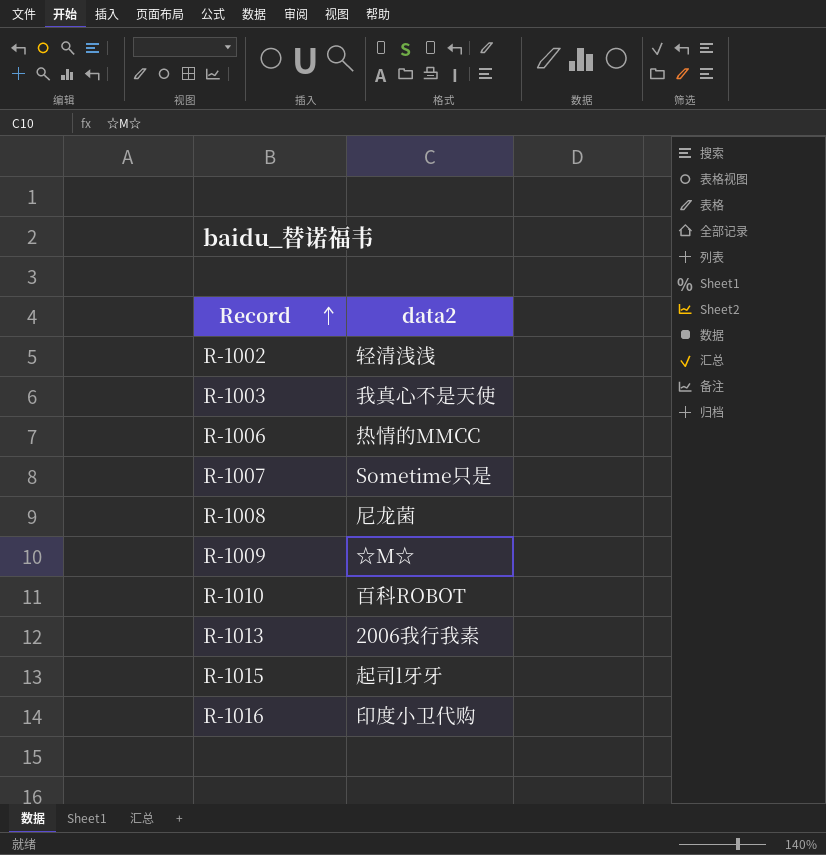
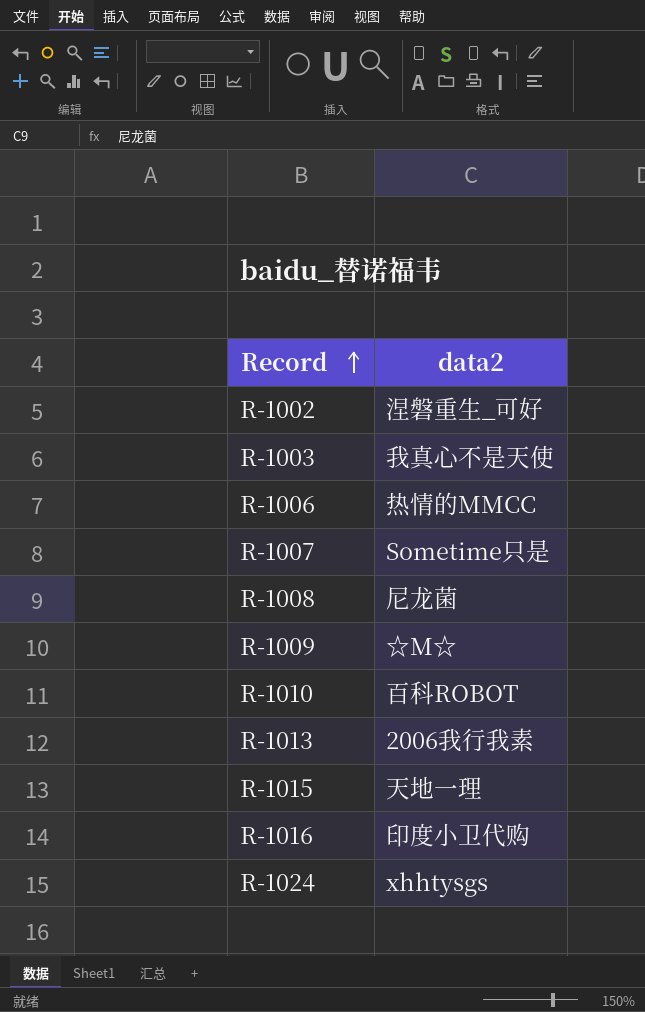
R-1002 | data2: 轻清浅浅 -> 涅磐重生_可好
R-1015 | data2: 起司l牙牙 -> 天地一理
row R-1024: none -> xhhtysgs

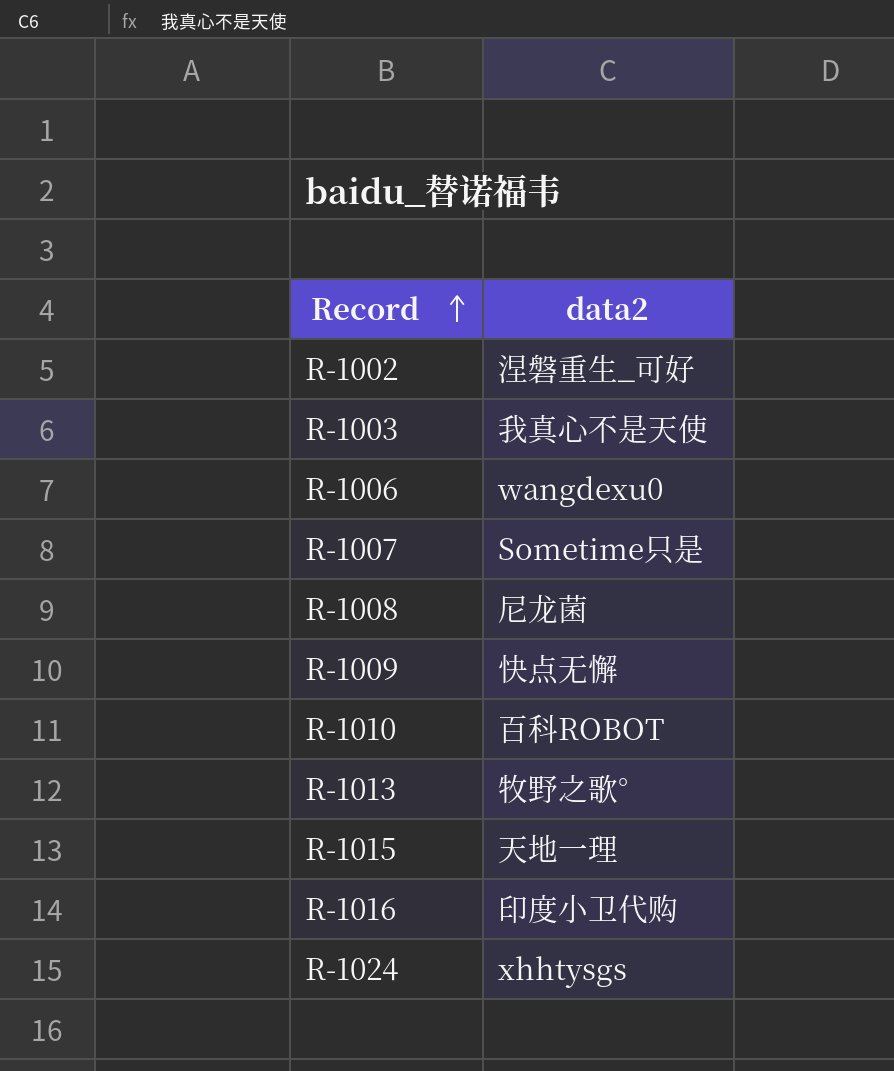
R-1006 | data2: 热情的MMCC -> wangdexu0
R-1009 | data2: ☆M☆ -> 快点无懈
R-1013 | data2: 2006我行我素 -> 牧野之歌°

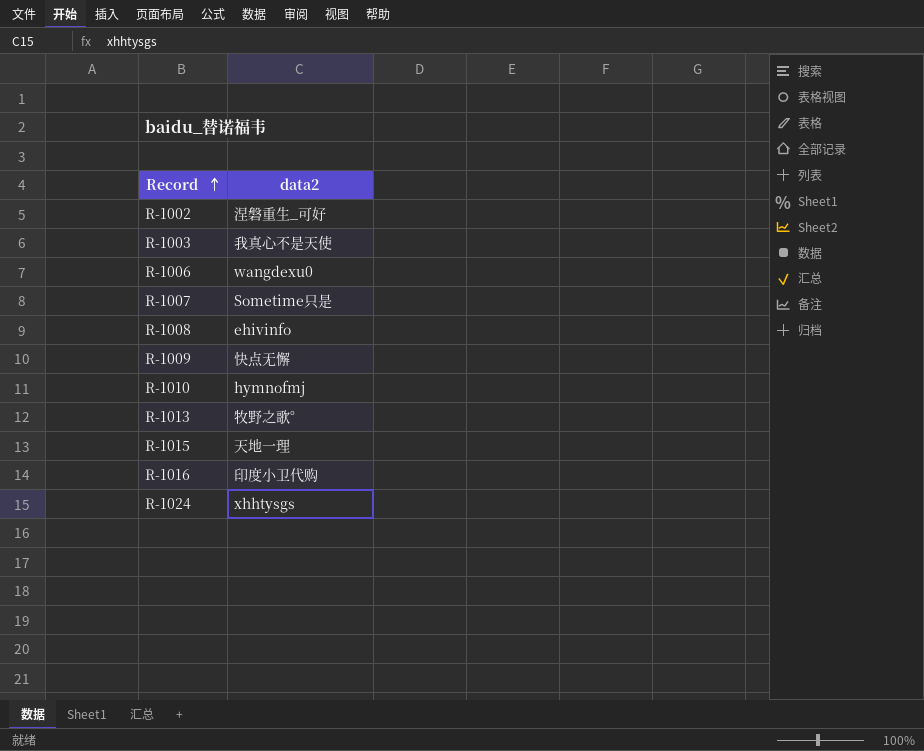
R-1008 | data2: 尼龙菌 -> ehivinfo
R-1010 | data2: 百科ROBOT -> hymnofmj

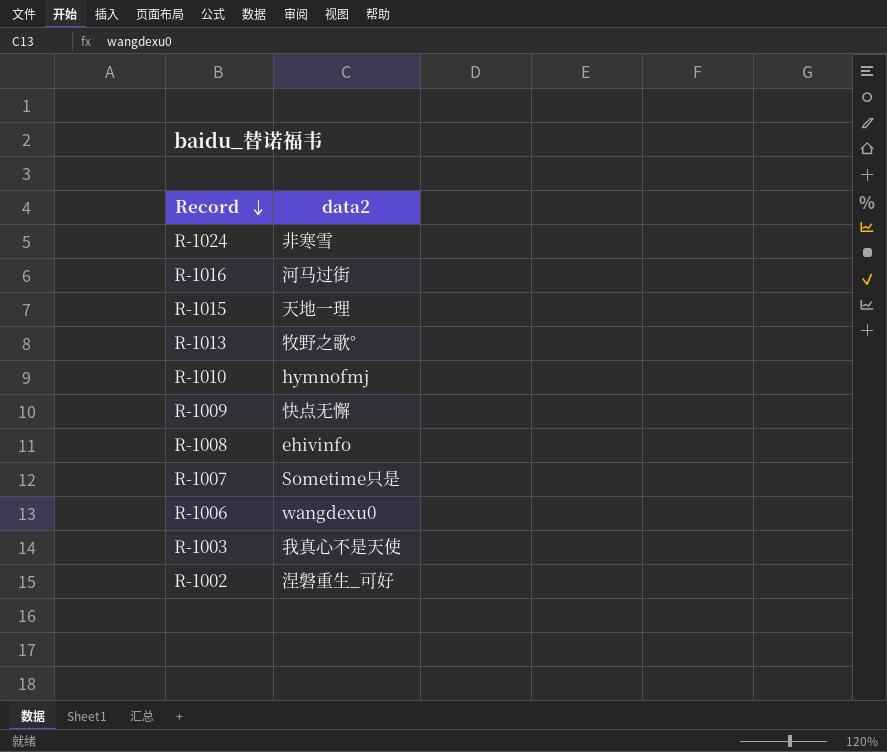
row order: Record ascending -> Record descending
R-1024 | data2: xhhtysgs -> 非寒雪
R-1016 | data2: 印度小卫代购 -> 河马过街

